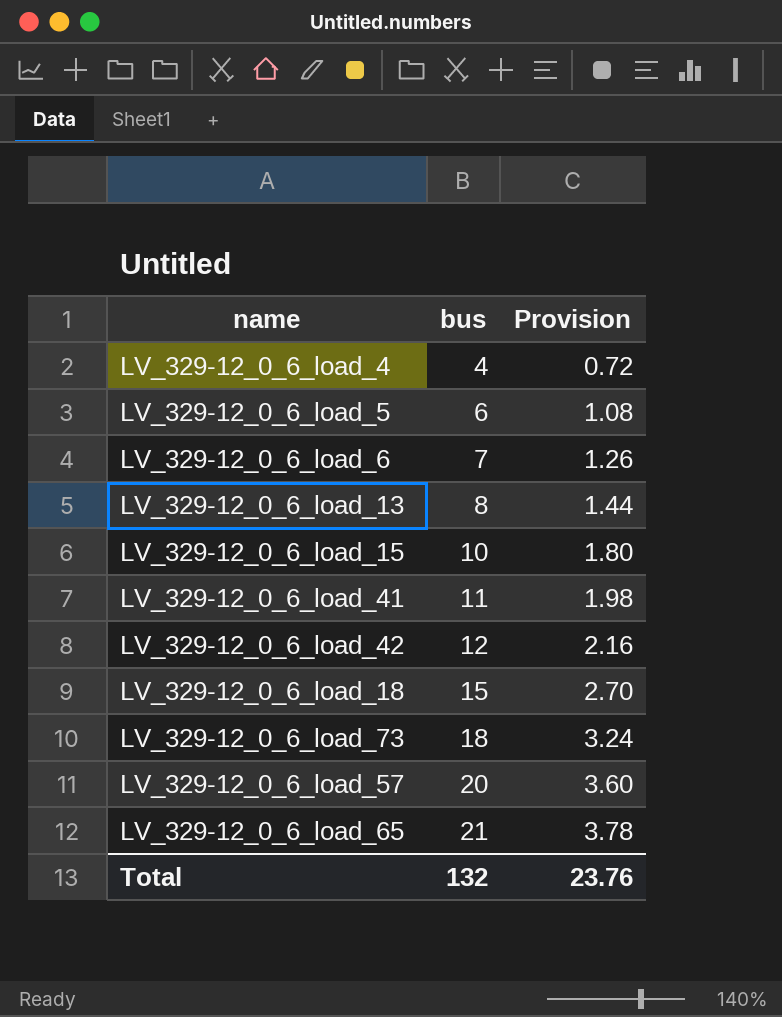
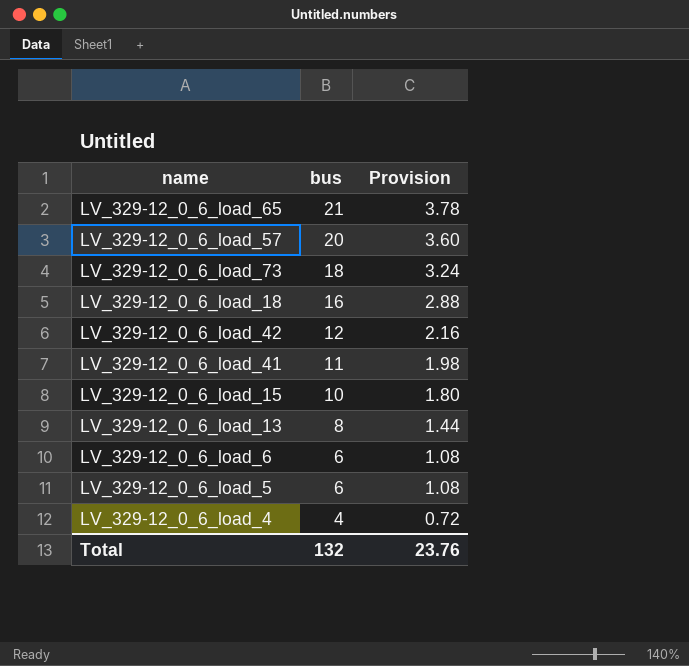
row order: bus ascending -> bus descending
LV_329-12_0_6_load_18 | bus: 15 -> 16
LV_329-12_0_6_load_18 | Provision: 2.70 -> 2.88
LV_329-12_0_6_load_6 | bus: 7 -> 6
LV_329-12_0_6_load_6 | Provision: 1.26 -> 1.08

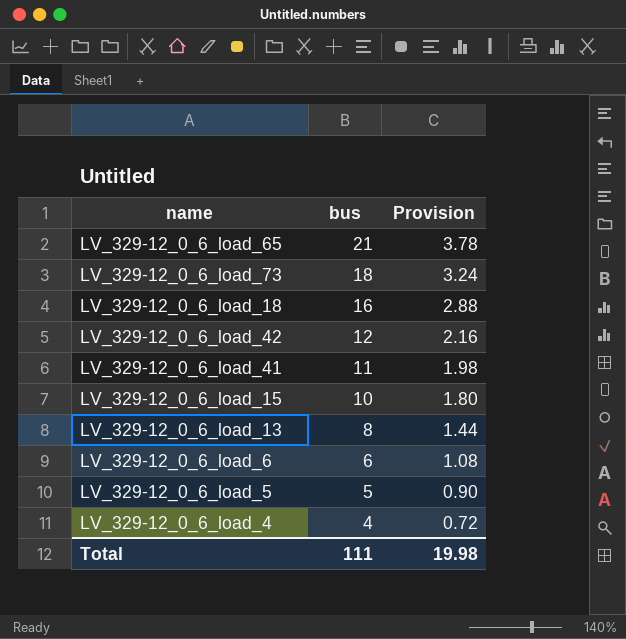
row LV_329-12_0_6_load_57: 20 | 3.60 -> none
LV_329-12_0_6_load_5 | bus: 6 -> 5
LV_329-12_0_6_load_5 | Provision: 1.08 -> 0.90
Total | bus: 132 -> 111
Total | Provision: 23.76 -> 19.98

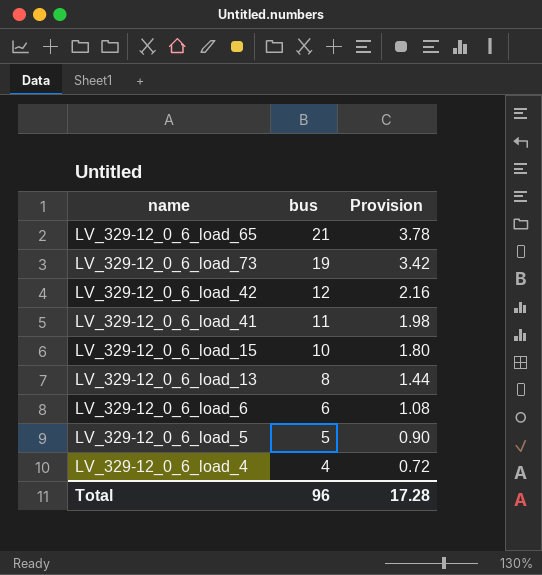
row LV_329-12_0_6_load_18: 16 | 2.88 -> none
LV_329-12_0_6_load_73 | bus: 18 -> 19
LV_329-12_0_6_load_73 | Provision: 3.24 -> 3.42
Total | bus: 111 -> 96
Total | Provision: 19.98 -> 17.28

